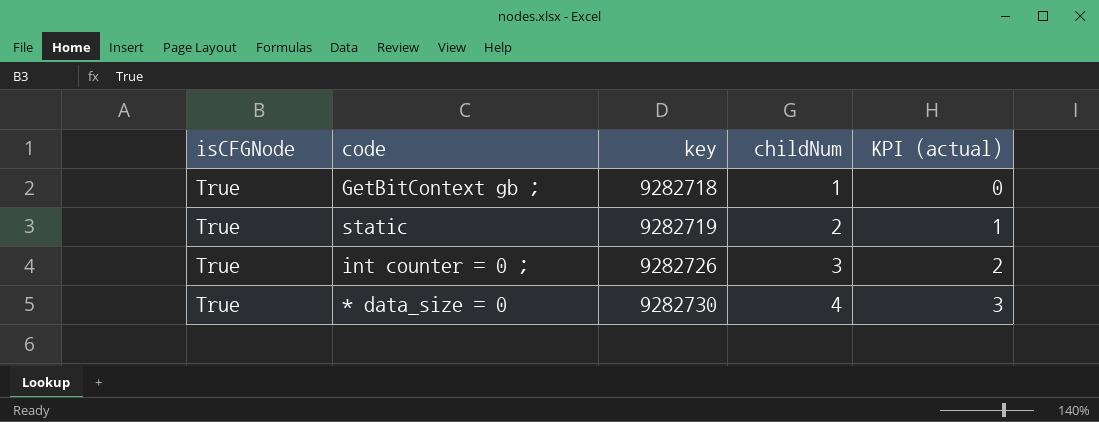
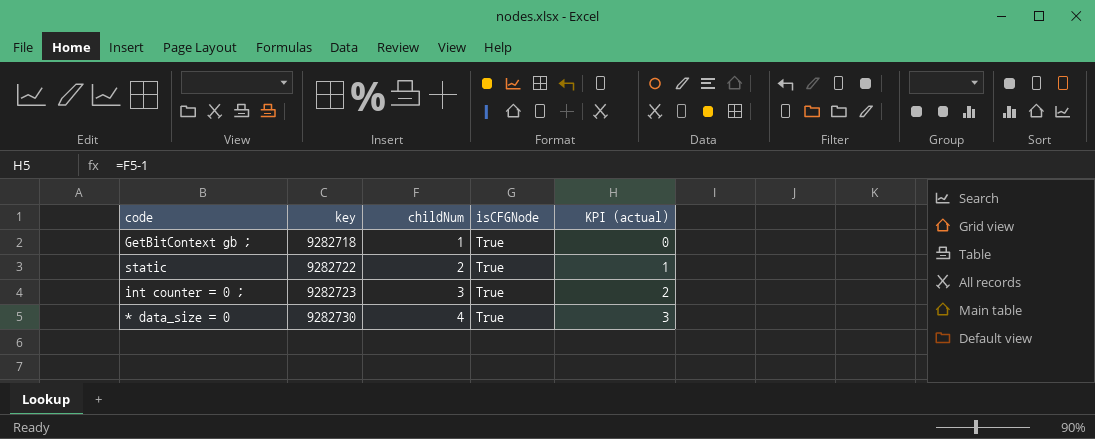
column isCFGNode | position: 1 -> 4
static | key: 9282719 -> 9282722
int counter = 0 ; | key: 9282726 -> 9282723

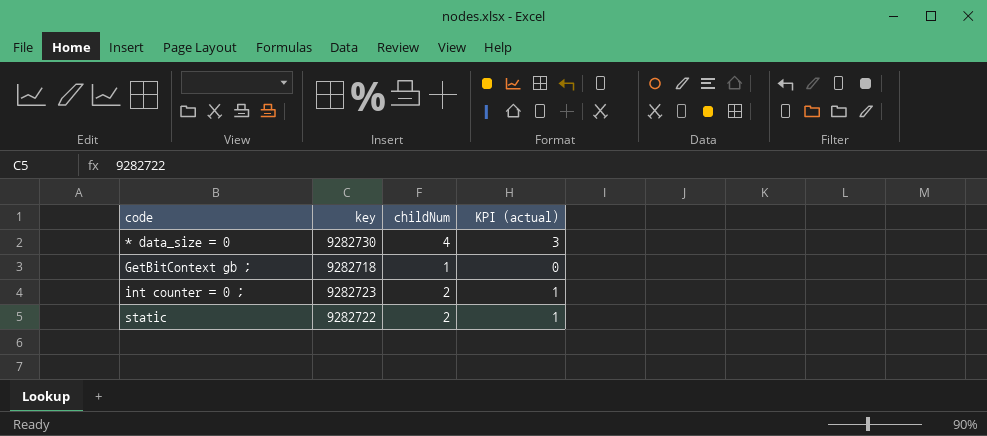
row order: key ascending -> code ascending
column isCFGNode | position: 4 -> none
int counter = 0 ; | childNum: 3 -> 2
int counter = 0 ; | KPI (actual): 2 -> 1

